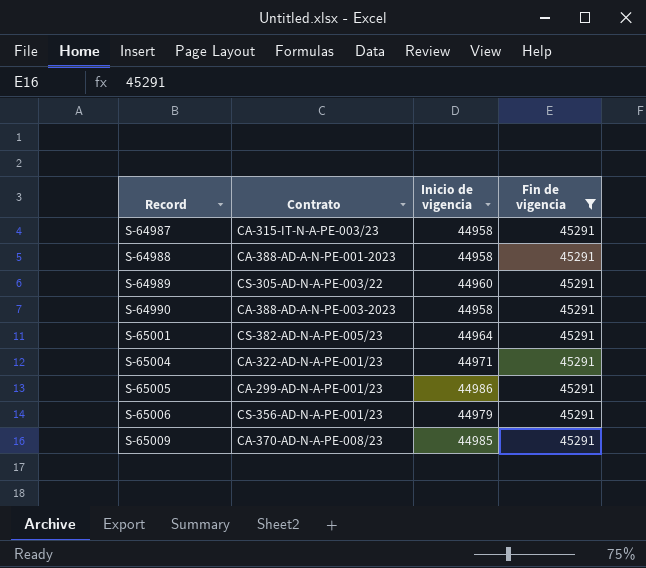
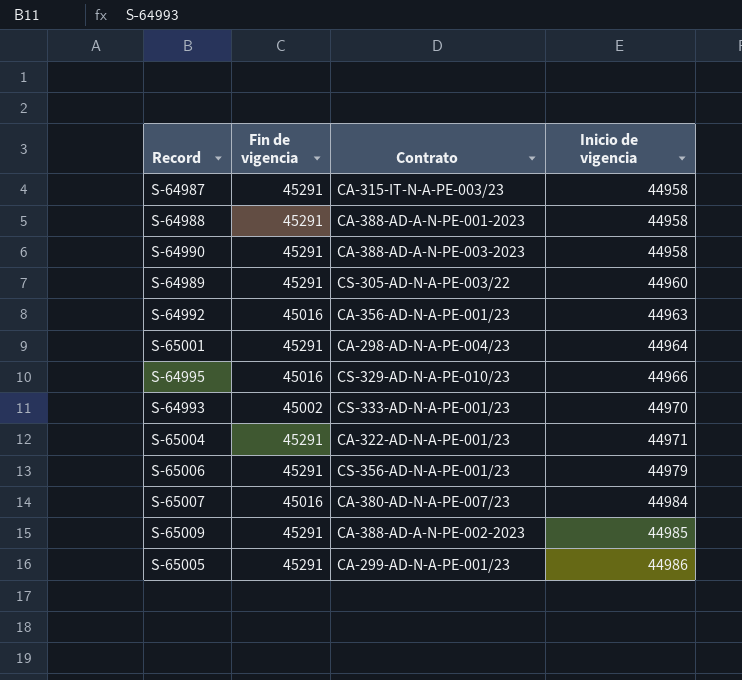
filter: Fin de vigencia = 45291 -> none
row order: Record ascending -> Inicio de vigencia ascending
column Fin de vigencia | position: 4 -> 2
S-65001 | Contrato: CS-382-AD-N-A-PE-005/23 -> CA-298-AD-N-A-PE-004/23
S-65009 | Contrato: CA-370-AD-N-A-PE-008/23 -> CA-388-AD-A-N-PE-002-2023

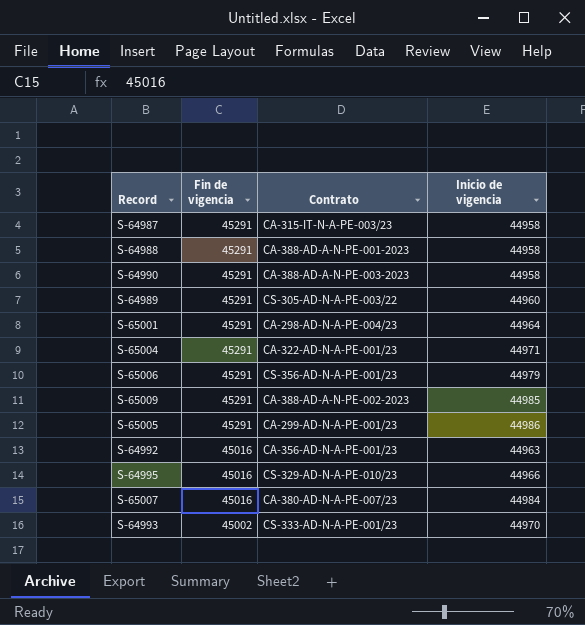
row order: Inicio de vigencia ascending -> Fin de vigencia descending

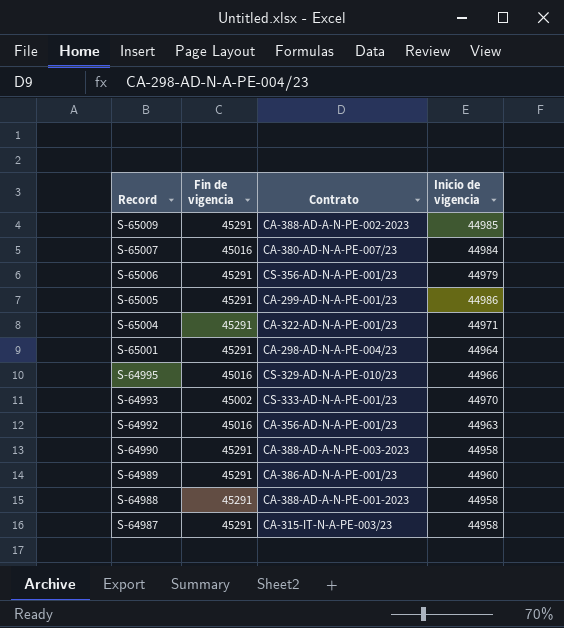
row order: Fin de vigencia descending -> Record descending
S-64989 | Contrato: CS-305-AD-N-A-PE-003/22 -> CA-386-AD-N-A-PE-001/23

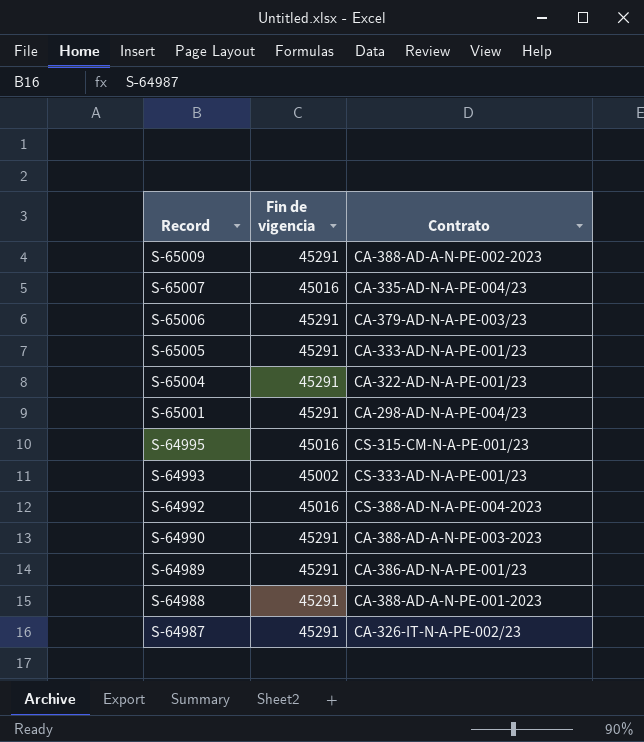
column Inicio de vigencia | position: 4 -> none
S-65007 | Contrato: CA-380-AD-N-A-PE-007/23 -> CA-335-AD-N-A-PE-004/23
S-65006 | Contrato: CS-356-AD-N-A-PE-001/23 -> CA-379-AD-N-A-PE-003/23
S-65005 | Contrato: CA-299-AD-N-A-PE-001/23 -> CA-333-AD-N-A-PE-001/23
S-64995 | Contrato: CS-329-AD-N-A-PE-010/23 -> CS-315-CM-N-A-PE-001/23
S-64992 | Contrato: CA-356-AD-N-A-PE-001/23 -> CS-388-AD-N-A-PE-004-2023
S-64987 | Contrato: CA-315-IT-N-A-PE-003/23 -> CA-326-IT-N-A-PE-002/23

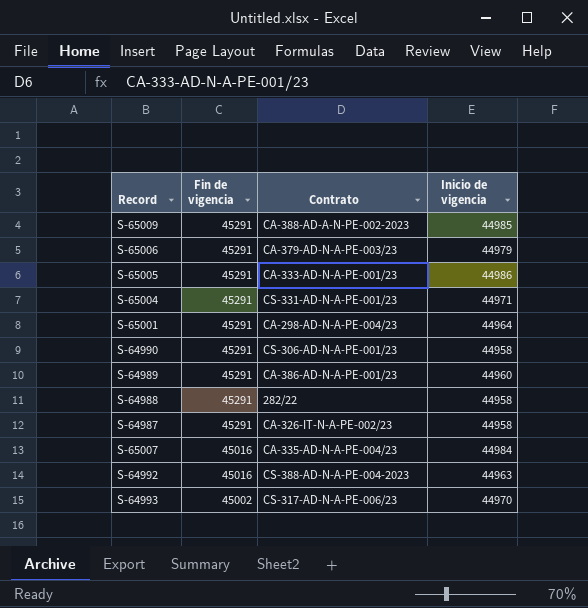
row order: Record descending -> Fin de vigencia descending
column Inicio de vigencia | position: none -> 4
row S-64995: 45016 | CS-315-CM-N-A-PE-001/23 -> none
S-65004 | Contrato: CA-322-AD-N-A-PE-001/23 -> CS-331-AD-N-A-PE-001/23
S-64990 | Contrato: CA-388-AD-A-N-PE-003-2023 -> CS-306-AD-N-A-PE-001/23
S-64988 | Contrato: CA-388-AD-A-N-PE-001-2023 -> 282/22
S-64993 | Contrato: CS-333-AD-N-A-PE-001/23 -> CS-317-AD-N-A-PE-006/23

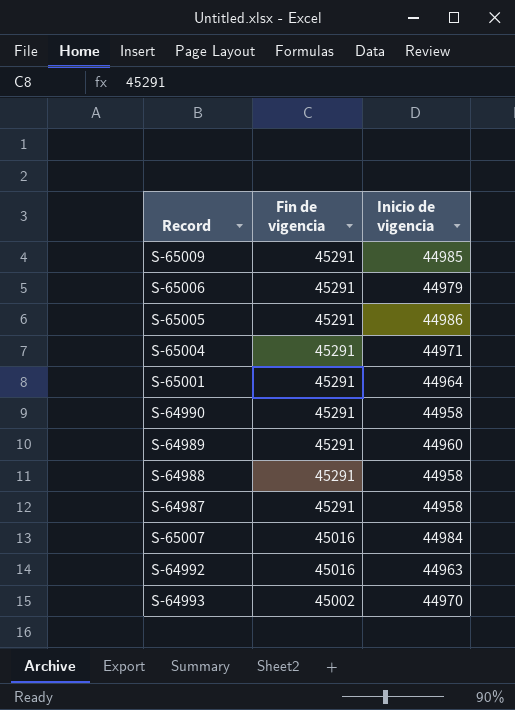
column Contrato | position: 3 -> none

